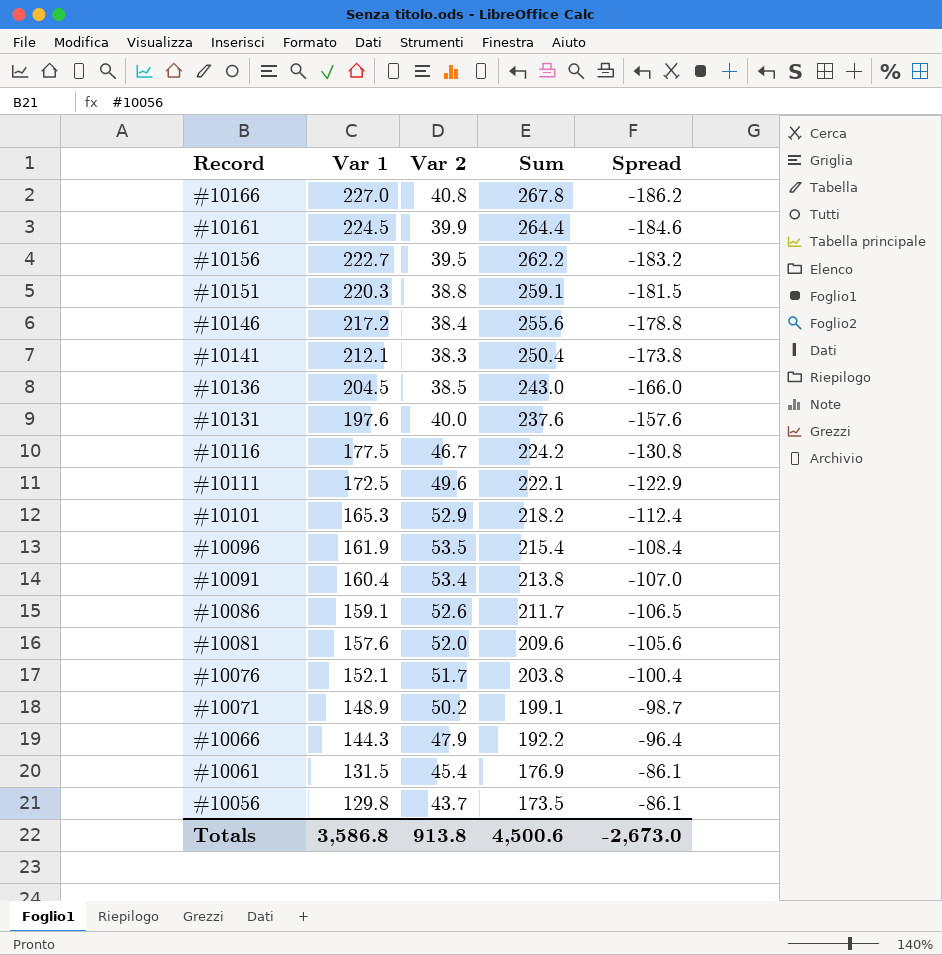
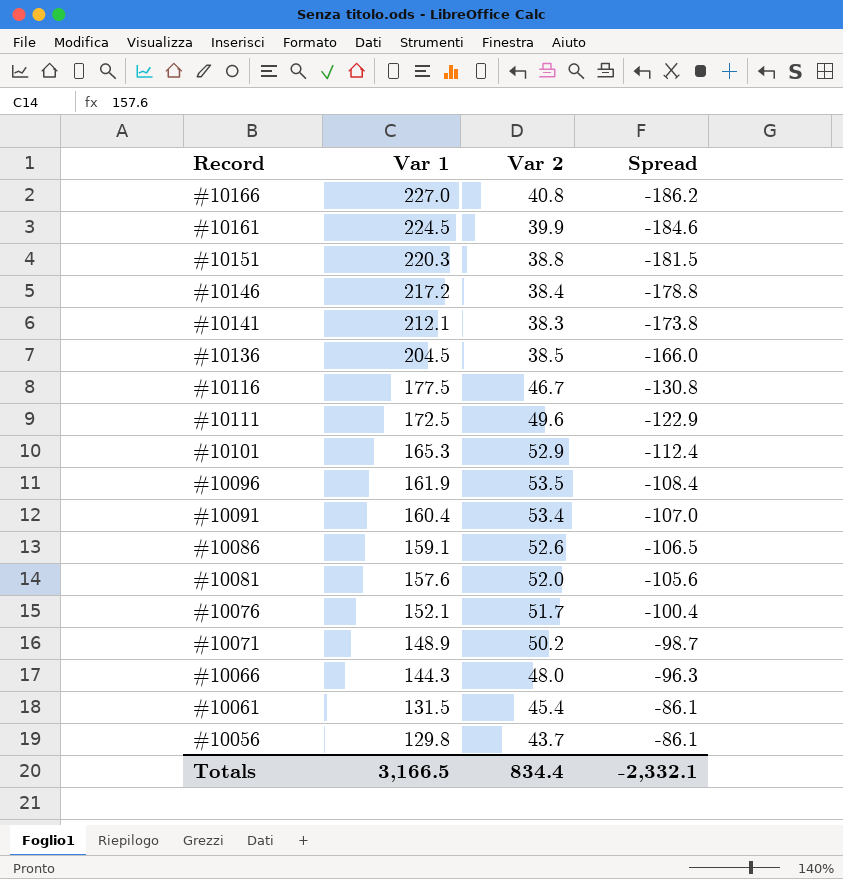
column Sum | formula: [Var 1] + [Var 2] -> none
row #10156: 222.7 | 39.5 | 262.2 | -183.2 -> none
row #10131: 197.6 | 40.0 | 237.6 | -157.6 -> none
#10066 | Var 2: 47.9 -> 48.0
#10066 | Spread: -96.4 -> -96.3
Totals | Var 1: 3,586.8 -> 3,166.5
Totals | Var 2: 913.8 -> 834.4
Totals | Spread: -2,673.0 -> -2,332.1

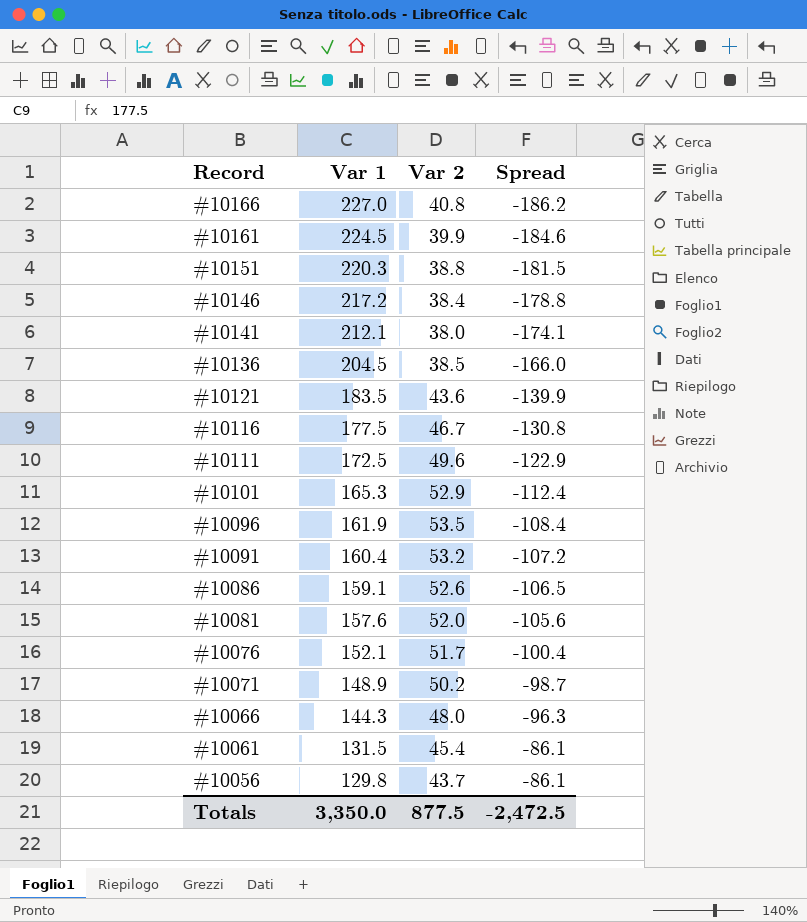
#10141 | Var 2: 38.3 -> 38.0
#10141 | Spread: -173.8 -> -174.1
row #10121: none -> 183.5 | 43.6 | -139.9
#10091 | Var 2: 53.4 -> 53.2
#10091 | Spread: -107.0 -> -107.2
Totals | Var 1: 3,166.5 -> 3,350.0
Totals | Var 2: 834.4 -> 877.5
Totals | Spread: -2,332.1 -> -2,472.5

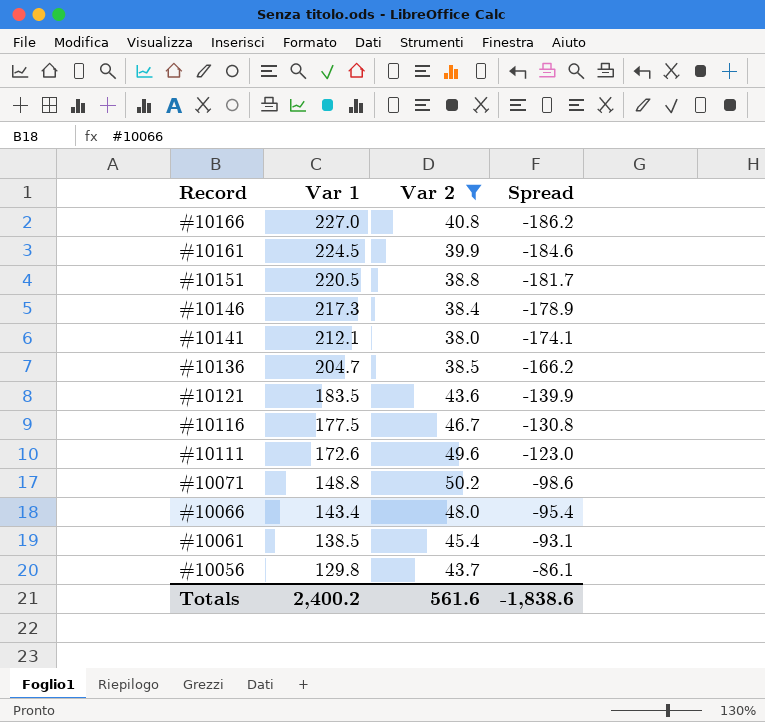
filter: none -> Var 2 <= 50.2
#10151 | Var 1: 220.3 -> 220.5
#10151 | Spread: -181.5 -> -181.7
#10146 | Var 1: 217.2 -> 217.3
#10146 | Spread: -178.8 -> -178.9
#10136 | Var 1: 204.5 -> 204.7
#10136 | Spread: -166.0 -> -166.2
#10111 | Var 1: 172.5 -> 172.6
#10111 | Spread: -122.9 -> -123.0
#10071 | Var 1: 148.9 -> 148.8
#10071 | Spread: -98.7 -> -98.6
#10066 | Var 1: 144.3 -> 143.4
#10066 | Spread: -96.3 -> -95.4
#10061 | Var 1: 131.5 -> 138.5
#10061 | Spread: -86.1 -> -93.1
Totals | Var 1: 3,350.0 -> 2,400.2
Totals | Var 2: 877.5 -> 561.6
Totals | Spread: -2,472.5 -> -1,838.6

